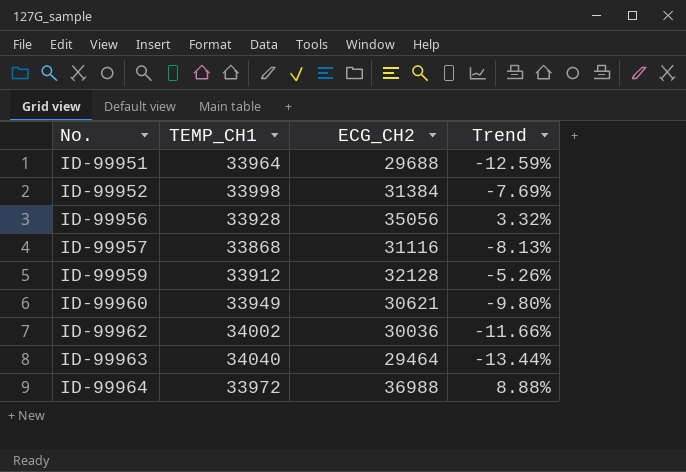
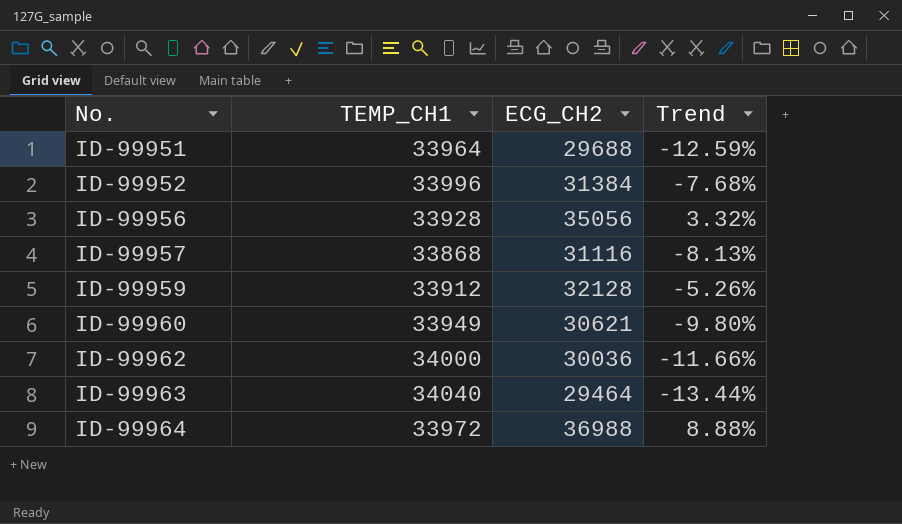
ID-99952 | TEMP_CH1: 33998 -> 33996
ID-99952 | Trend: -7.69% -> -7.68%
ID-99962 | TEMP_CH1: 34002 -> 34000

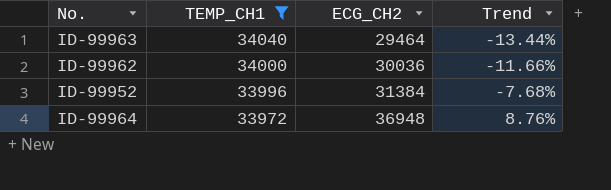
filter: none -> TEMP_CH1 >= 33972
row order: No. ascending -> TEMP_CH1 descending
ID-99964 | ECG_CH2: 36988 -> 36948
ID-99964 | Trend: 8.88% -> 8.76%

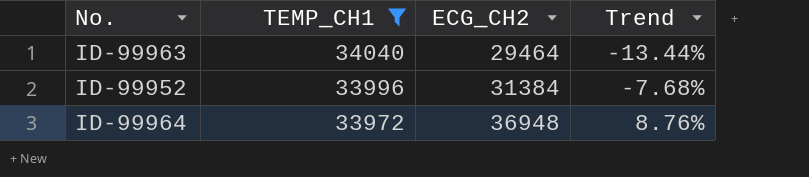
row ID-99962: 34000 | 30036 | -11.66% -> none

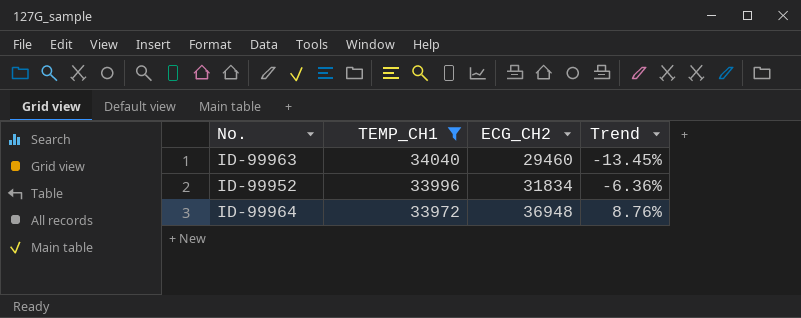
ID-99963 | ECG_CH2: 29464 -> 29460
ID-99963 | Trend: -13.44% -> -13.45%
ID-99952 | ECG_CH2: 31384 -> 31834
ID-99952 | Trend: -7.68% -> -6.36%

